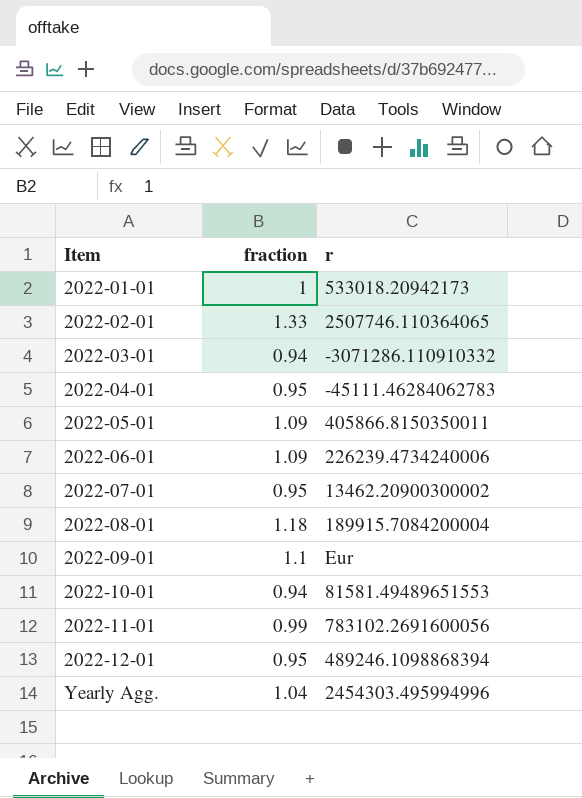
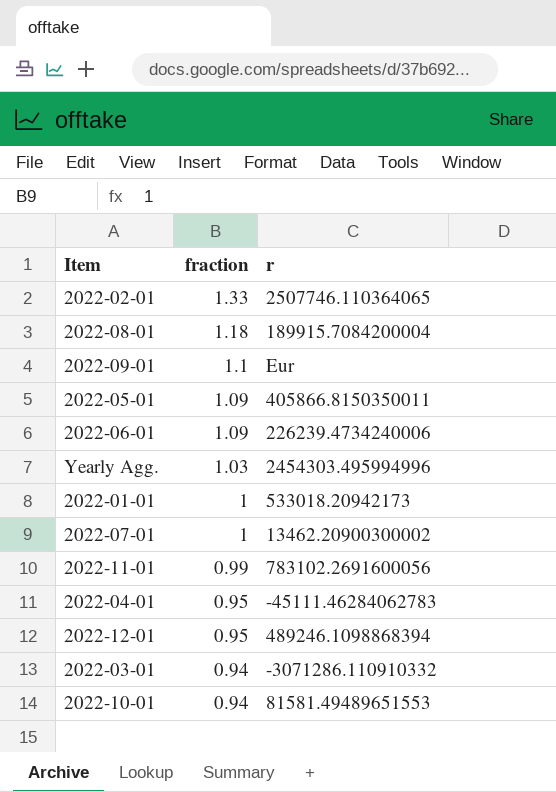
row order: Item ascending -> fraction descending
Yearly Agg. | fraction: 1.04 -> 1.03
2022-07-01 | fraction: 0.95 -> 1

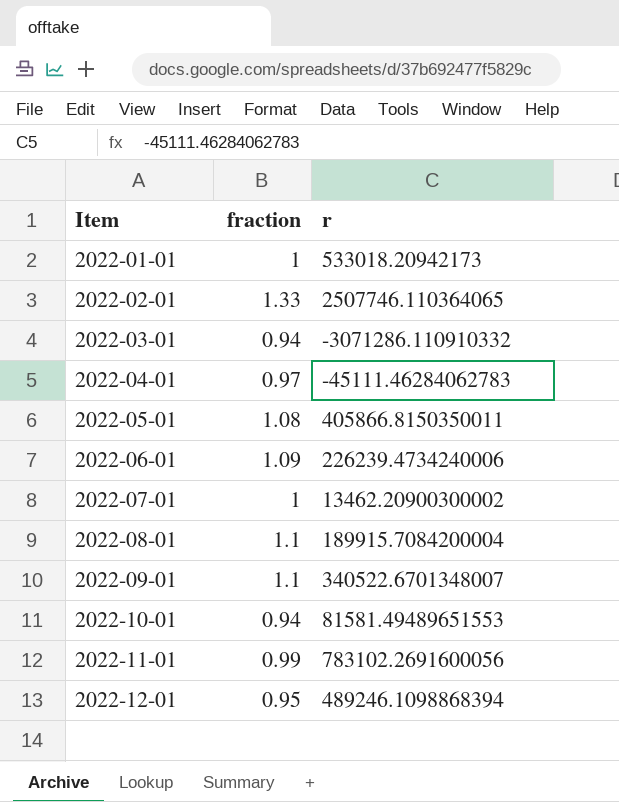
row order: fraction descending -> Item ascending
row Yearly Agg.: 1.03 | 2454303.495994996 -> none
2022-04-01 | fraction: 0.95 -> 0.97
2022-05-01 | fraction: 1.09 -> 1.08
2022-08-01 | fraction: 1.18 -> 1.1
2022-09-01 | r: Eur -> 340522.6701348007

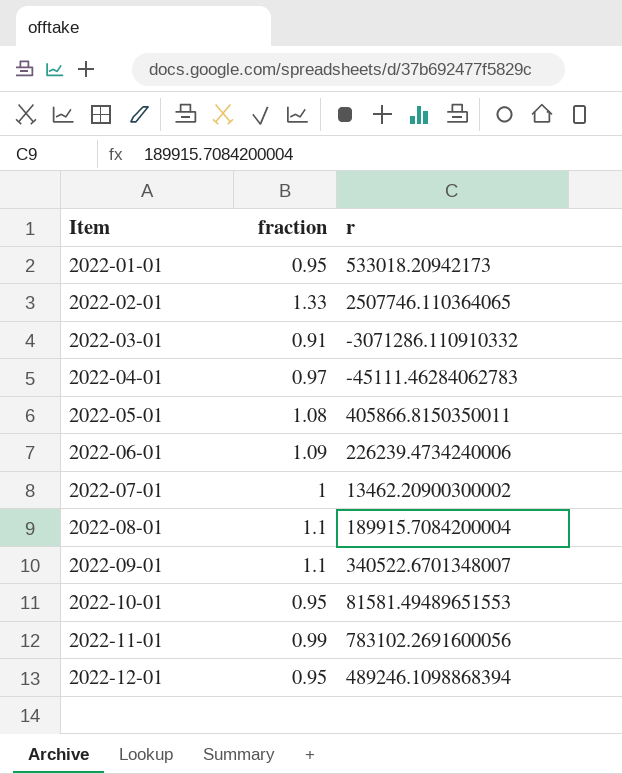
2022-01-01 | fraction: 1 -> 0.95
2022-03-01 | fraction: 0.94 -> 0.91
2022-10-01 | fraction: 0.94 -> 0.95

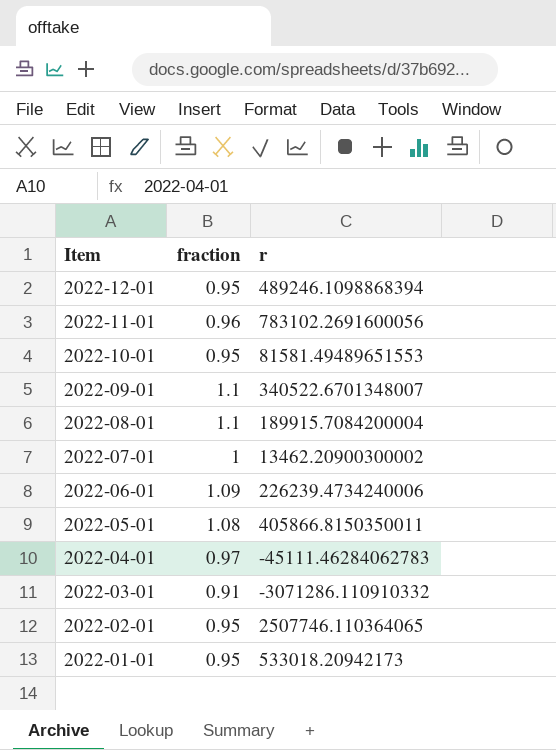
row order: Item ascending -> Item descending
2022-11-01 | fraction: 0.99 -> 0.96
2022-02-01 | fraction: 1.33 -> 0.95

